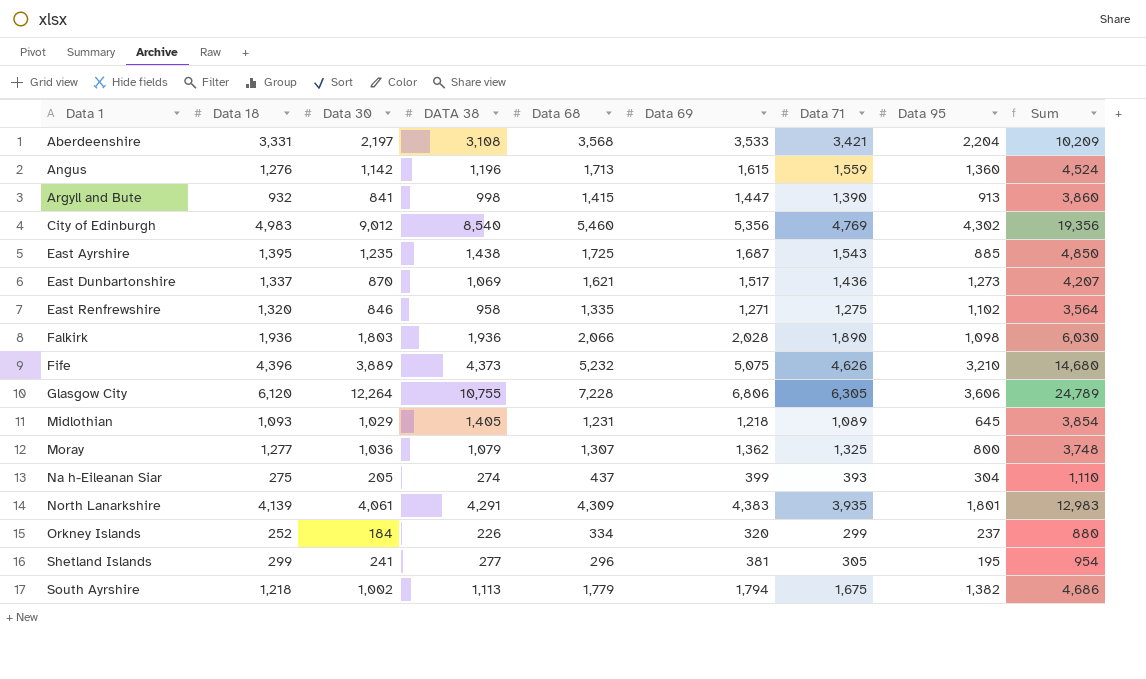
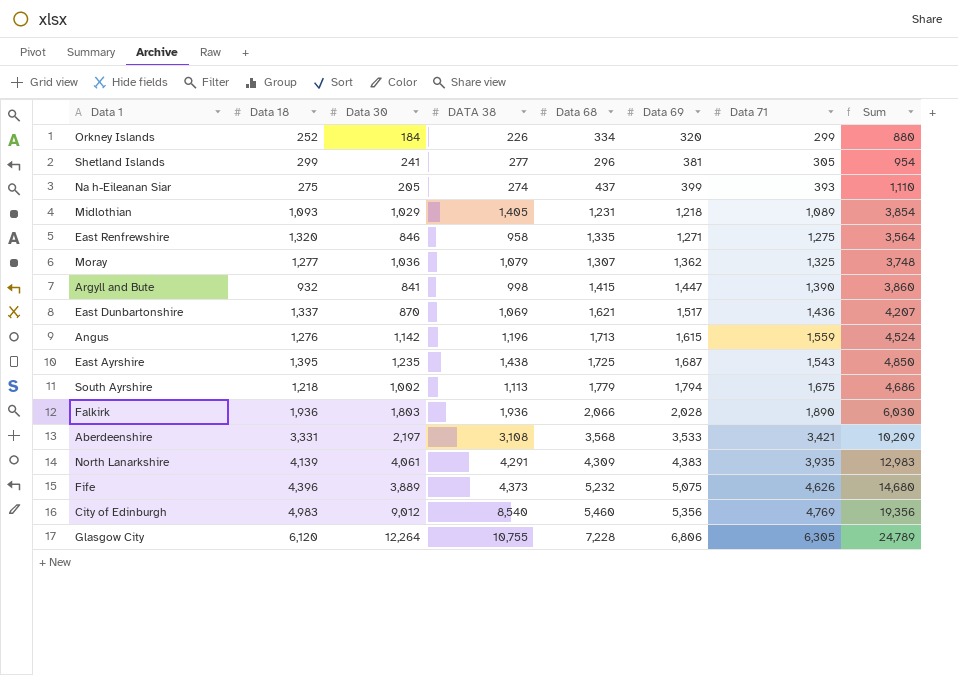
row order: Data 1 ascending -> Data 69 ascending
column Data 95 | position: 8 -> none

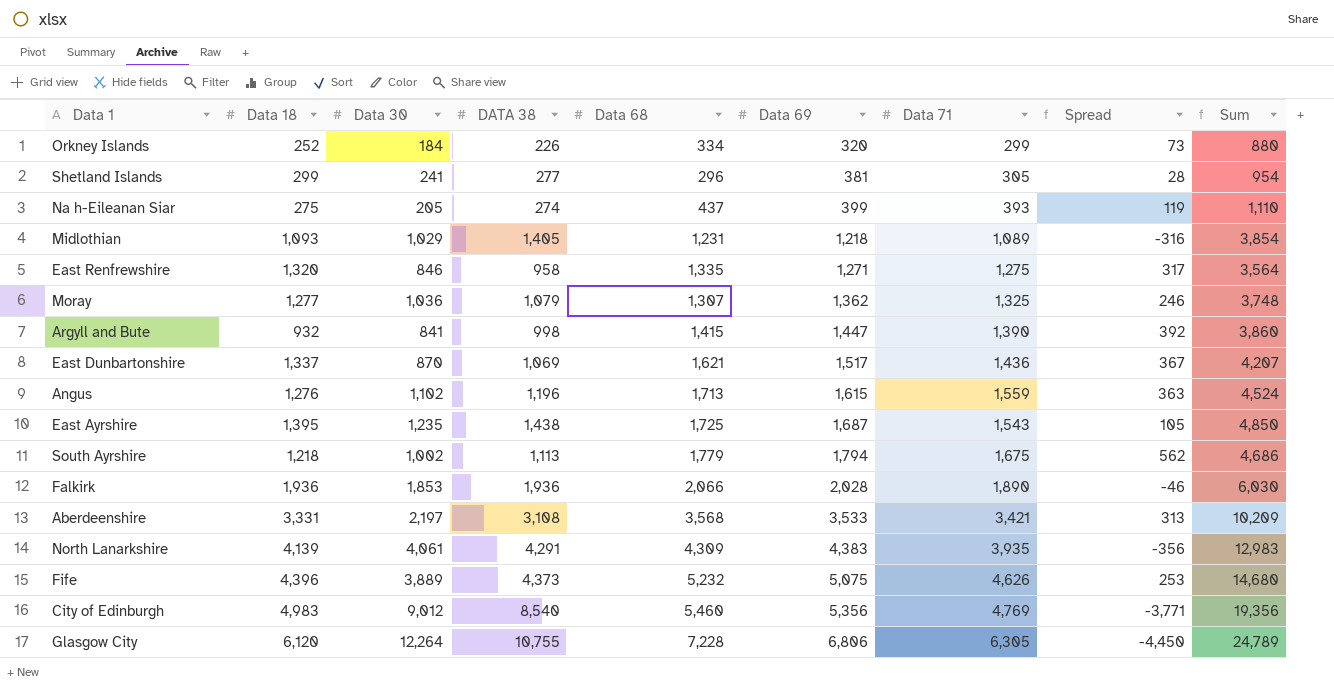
column Spread | formula: none -> [Data 71] - [DATA 38]
Angus | Data 30: 1,142 -> 1,102
Falkirk | Data 30: 1,803 -> 1,853

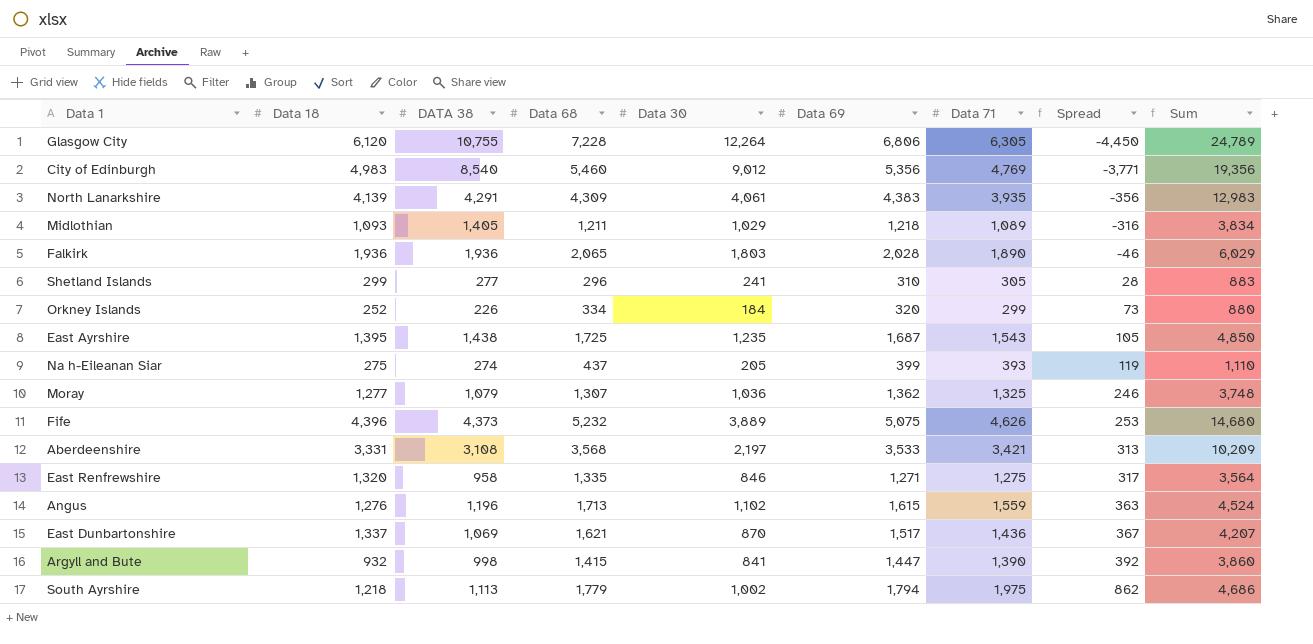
row order: Data 69 ascending -> Spread ascending
column Data 30 | position: 3 -> 5
Midlothian | Data 68: 1,231 -> 1,211
Midlothian | Sum: 3,854 -> 3,834
Falkirk | Data 68: 2,066 -> 2,065
Falkirk | Data 30: 1,853 -> 1,803
Falkirk | Sum: 6,030 -> 6,029
Shetland Islands | Data 69: 381 -> 310
Shetland Islands | Sum: 954 -> 883
South Ayrshire | Data 71: 1,675 -> 1,975
South Ayrshire | Spread: 562 -> 862

